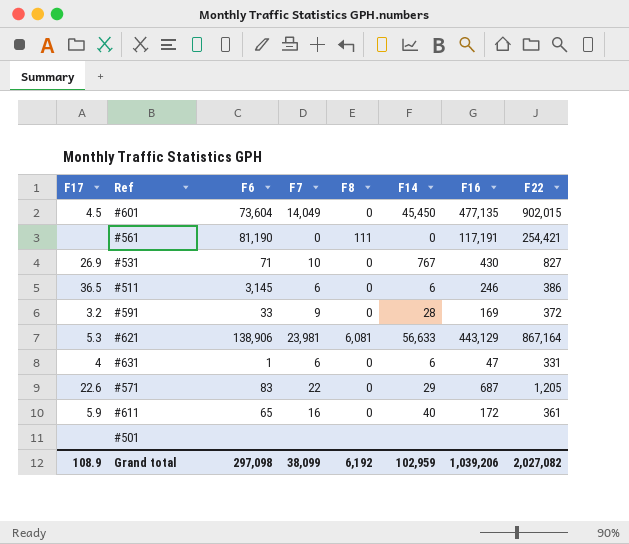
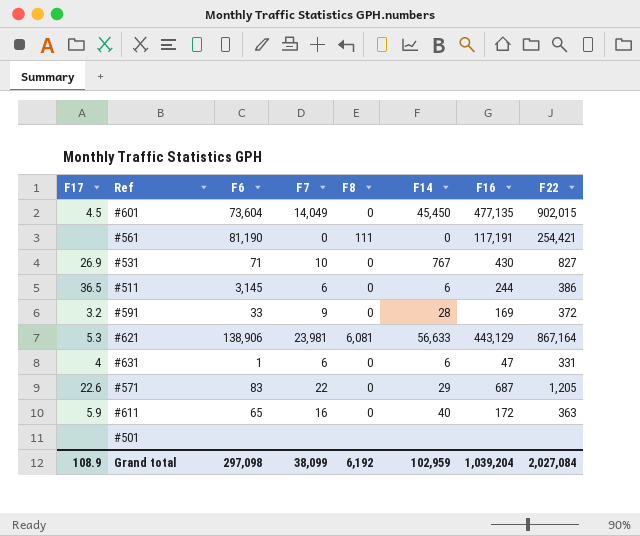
#511 | F16: 246 -> 244
#611 | F22: 361 -> 363
Grand total | F16: 1,039,206 -> 1,039,204
Grand total | F22: 2,027,082 -> 2,027,084

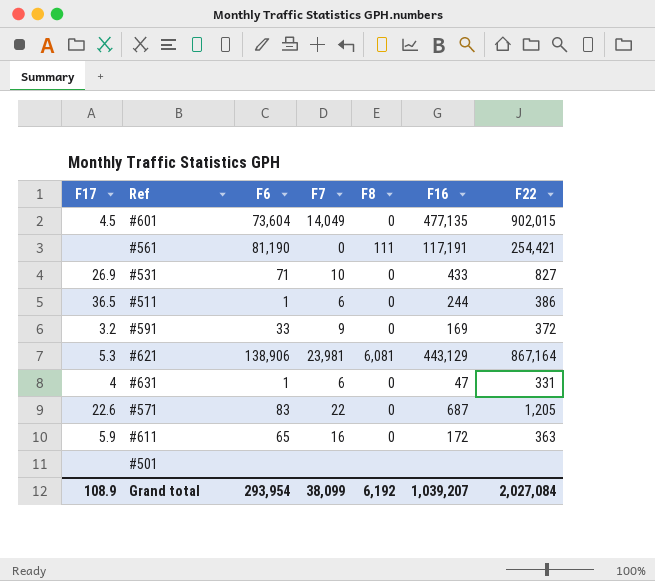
column F14 | position: 6 -> none
#531 | F16: 430 -> 433
#511 | F6: 3,145 -> 1
Grand total | F6: 297,098 -> 293,954
Grand total | F16: 1,039,204 -> 1,039,207

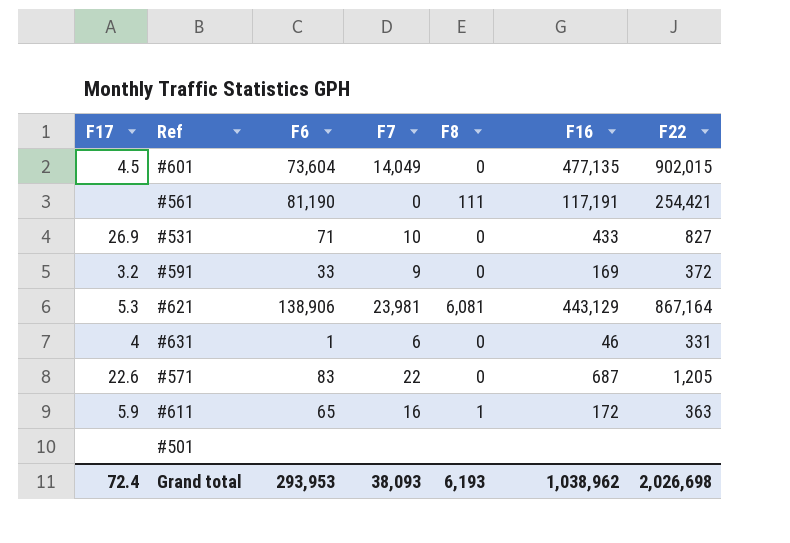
row #511: 36.5 | 1 | 6 | 0 | 244 | 386 -> none
#631 | F16: 47 -> 46
#611 | F8: 0 -> 1
Grand total | F17: 108.9 -> 72.4
Grand total | F6: 293,954 -> 293,953
Grand total | F7: 38,099 -> 38,093
Grand total | F8: 6,192 -> 6,193
Grand total | F16: 1,039,207 -> 1,038,962
Grand total | F22: 2,027,084 -> 2,026,698

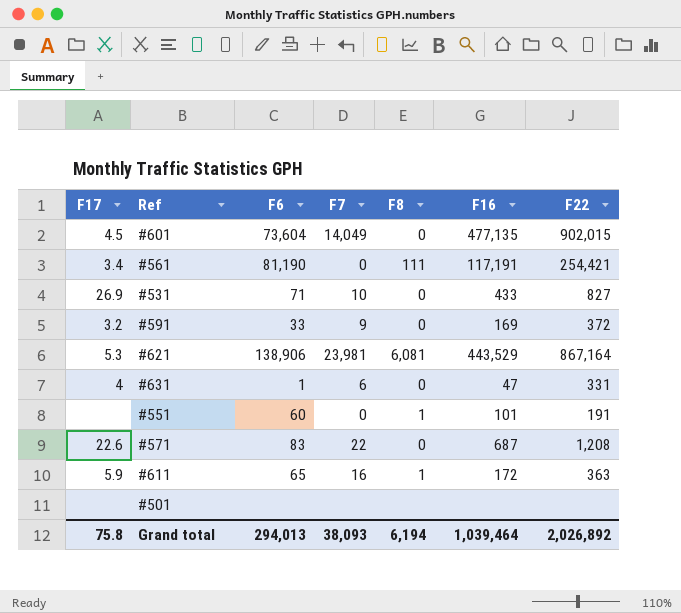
#561 | F17: none -> 3.4
#621 | F16: 443,129 -> 443,529
#631 | F16: 46 -> 47
row #551: none -> none | 60 | 0 | 1 | 101 | 191
#571 | F22: 1,205 -> 1,208
Grand total | F17: 72.4 -> 75.8
Grand total | F6: 293,953 -> 294,013
Grand total | F8: 6,193 -> 6,194
Grand total | F16: 1,038,962 -> 1,039,464
Grand total | F22: 2,026,698 -> 2,026,892

